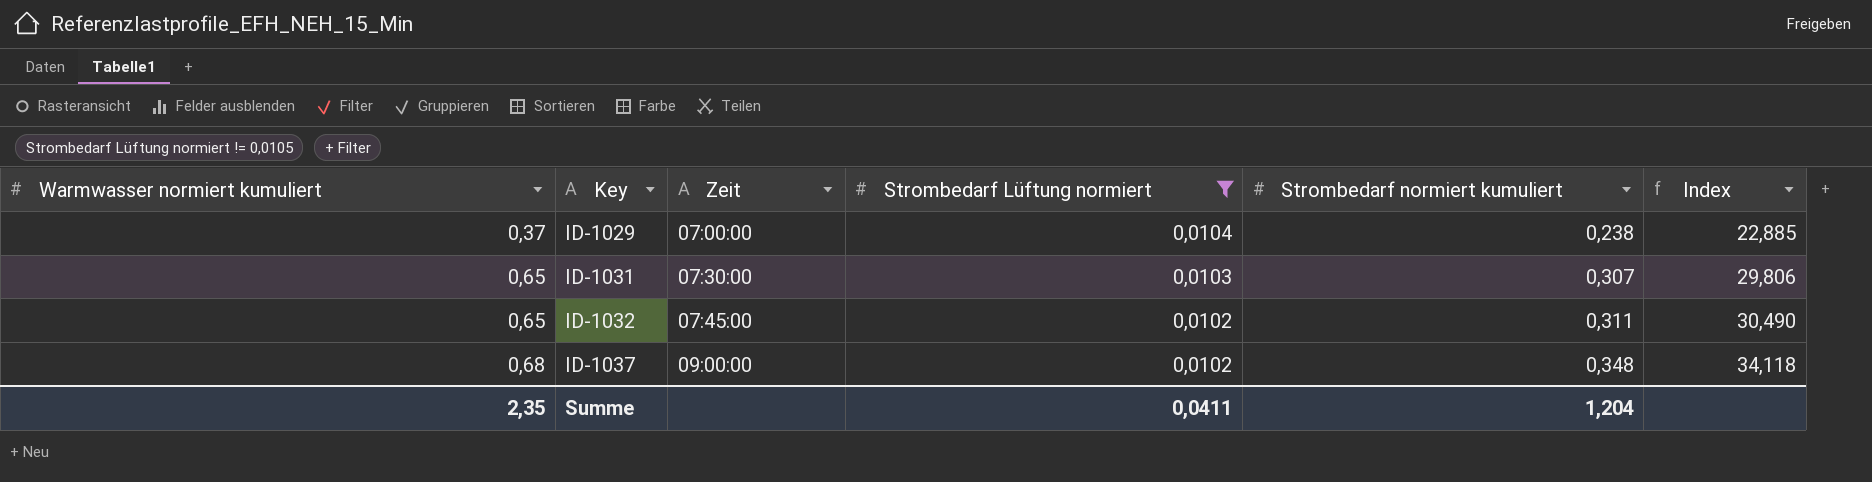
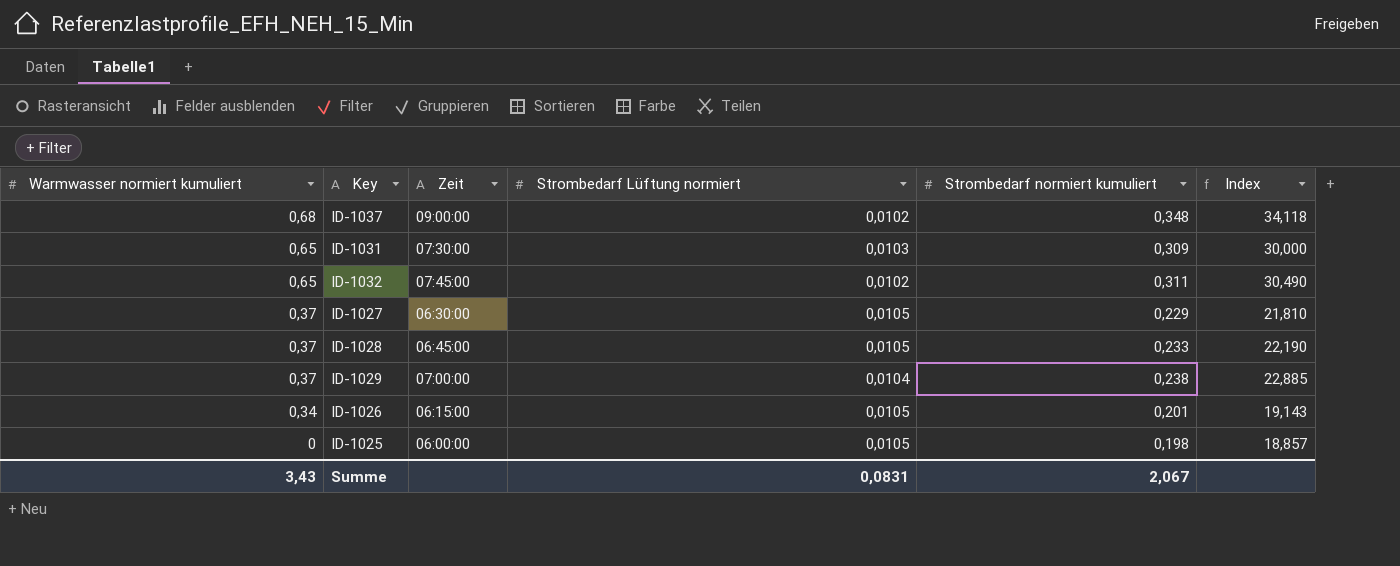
filter: Strombedarf Lüftung normiert != 0,0105 -> none
row order: Warmwasser normiert kumuliert ascending -> Warmwasser normiert kumuliert descending
ID-1031 | Strombedarf normiert kumuliert: 0,307 -> 0,309
ID-1031 | Index: 29,806 -> 30,000
Summe | Warmwasser normiert kumuliert: 2,35 -> 3,43
Summe | Strombedarf Lüftung normiert: 0,0411 -> 0,0831
Summe | Strombedarf normiert kumuliert: 1,204 -> 2,067

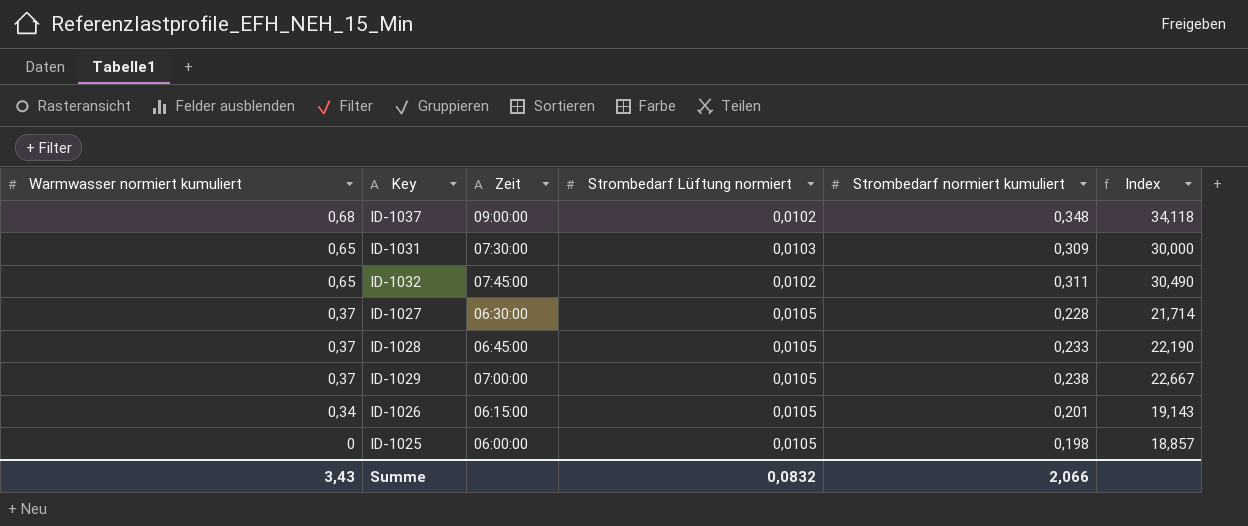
ID-1027 | Strombedarf normiert kumuliert: 0,229 -> 0,228
ID-1027 | Index: 21,810 -> 21,714
ID-1029 | Strombedarf Lüftung normiert: 0,0104 -> 0,0105
ID-1029 | Index: 22,885 -> 22,667
Summe | Strombedarf Lüftung normiert: 0,0831 -> 0,0832
Summe | Strombedarf normiert kumuliert: 2,067 -> 2,066

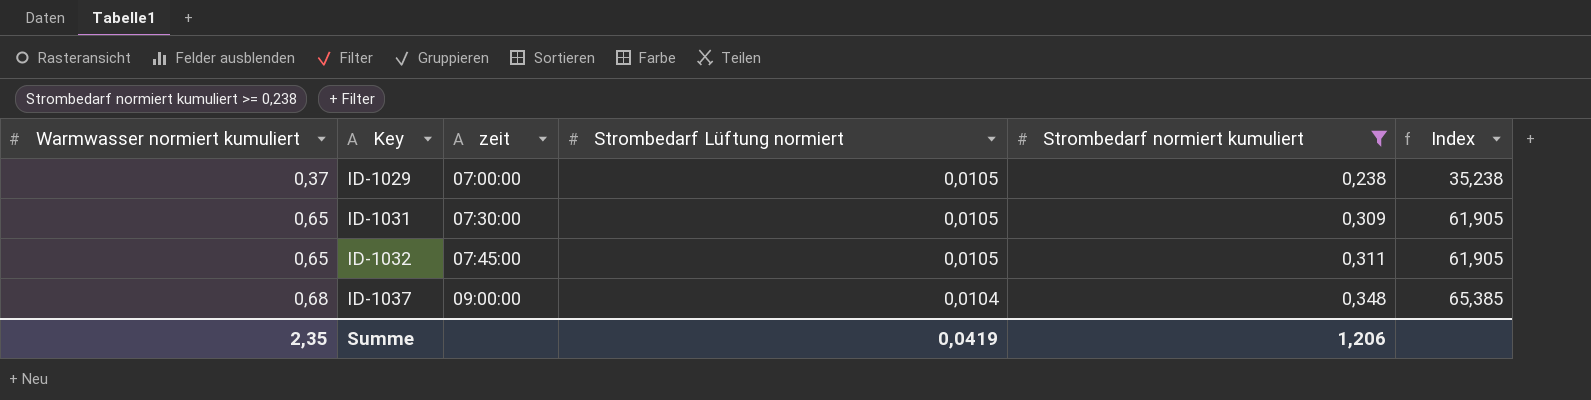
filter: none -> Strombedarf normiert kumuliert >= 0,238
row order: Warmwasser normiert kumuliert descending -> Warmwasser normiert kumuliert ascending
column name: Zeit -> zeit
column Index | formula: [Strombedarf normiert kumuliert] / [Strombedarf Lüftung normiert] -> [Warmwasser normiert kumuliert] / [Strombedarf Lüftung normiert]
ID-1031 | Strombedarf Lüftung normiert: 0,0103 -> 0,0105
ID-1032 | Strombedarf Lüftung normiert: 0,0102 -> 0,0105
ID-1037 | Strombedarf Lüftung normiert: 0,0102 -> 0,0104
Summe | Warmwasser normiert kumuliert: 3,43 -> 2,35
Summe | Strombedarf Lüftung normiert: 0,0832 -> 0,0419
Summe | Strombedarf normiert kumuliert: 2,066 -> 1,206

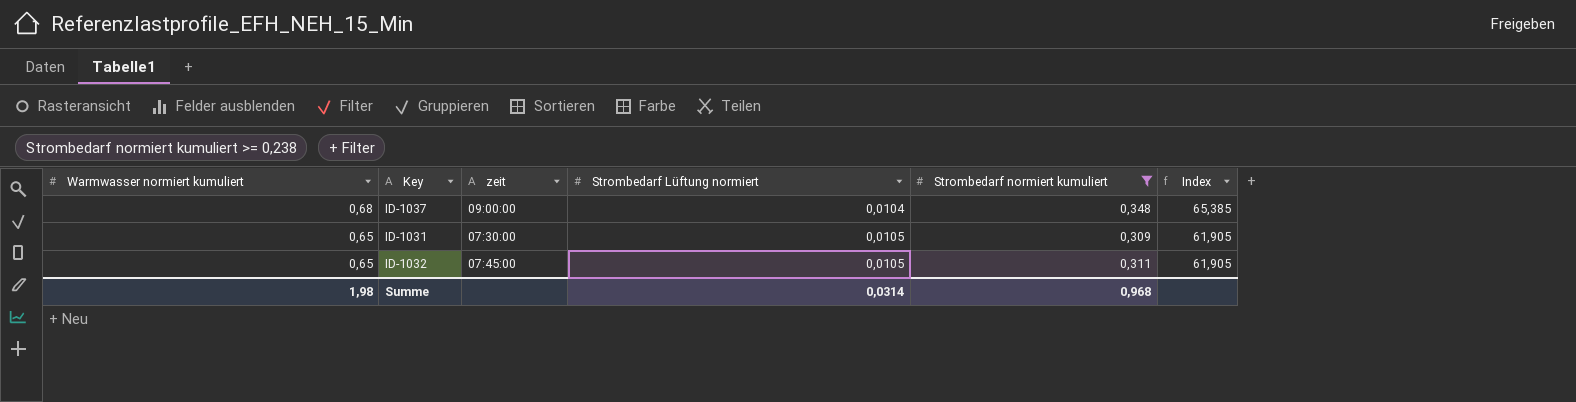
row order: Warmwasser normiert kumuliert ascending -> Warmwasser normiert kumuliert descending
row ID-1029: 0,37 | 07:00:00 | 0,0105 | 0,238 | 35,238 -> none
Summe | Warmwasser normiert kumuliert: 2,35 -> 1,98
Summe | Strombedarf Lüftung normiert: 0,0419 -> 0,0314
Summe | Strombedarf normiert kumuliert: 1,206 -> 0,968

